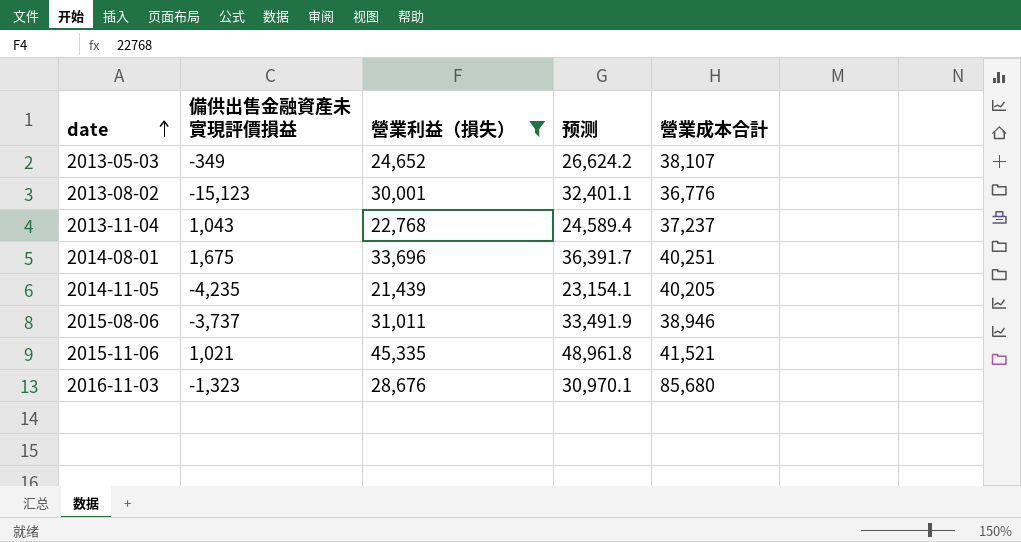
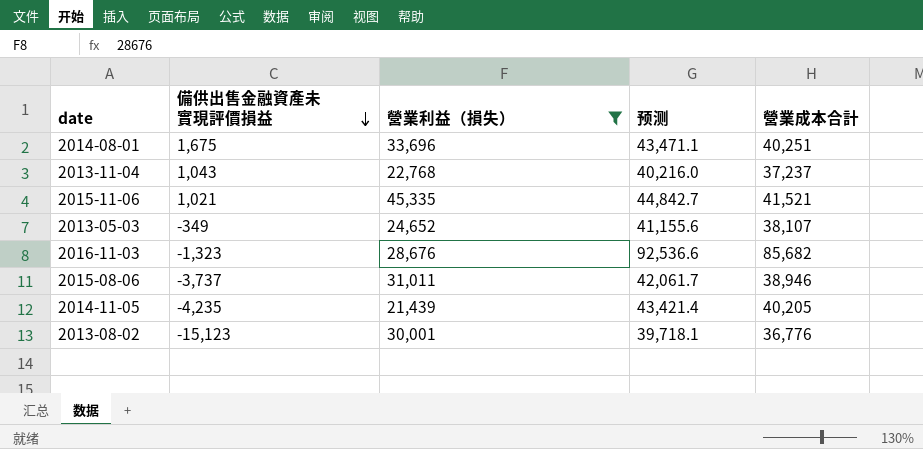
row order: date ascending -> 備供出售金融資產未實現評價損益 descending
column 预测 | formula: [營業利益（損失）] * 1.08 -> [營業成本合計] * 1.08
2016-11-03 | 營業成本合計: 85,680 -> 85,682

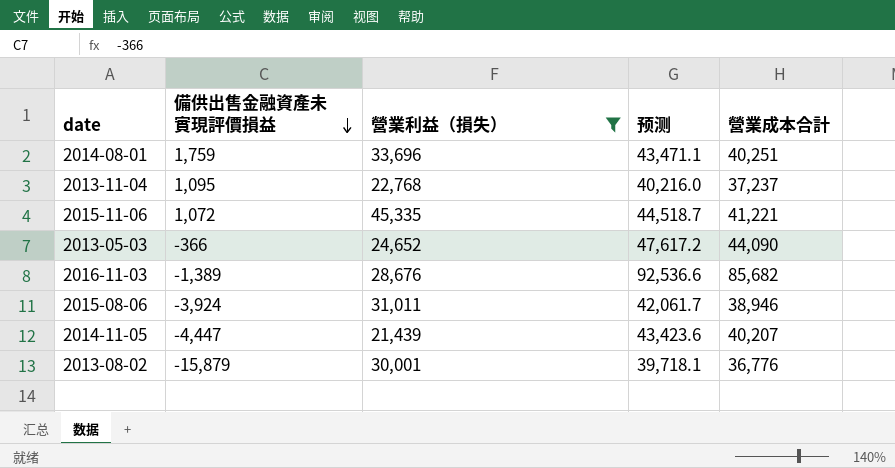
2014-08-01 | 備供出售金融資產未實現評價損益: 1,675 -> 1,759
2013-11-04 | 備供出售金融資產未實現評價損益: 1,043 -> 1,095
2015-11-06 | 備供出售金融資產未實現評價損益: 1,021 -> 1,072
2015-11-06 | 预测: 44,842.7 -> 44,518.7
2015-11-06 | 營業成本合計: 41,521 -> 41,221
2013-05-03 | 備供出售金融資產未實現評價損益: -349 -> -366
2013-05-03 | 预测: 41,155.6 -> 47,617.2
2013-05-03 | 營業成本合計: 38,107 -> 44,090
2016-11-03 | 備供出售金融資產未實現評價損益: -1,323 -> -1,389
2015-08-06 | 備供出售金融資產未實現評價損益: -3,737 -> -3,924
2014-11-05 | 備供出售金融資產未實現評價損益: -4,235 -> -4,447
2014-11-05 | 预测: 43,421.4 -> 43,423.6
2014-11-05 | 營業成本合計: 40,205 -> 40,207
2013-08-02 | 備供出售金融資產未實現評價損益: -15,123 -> -15,879

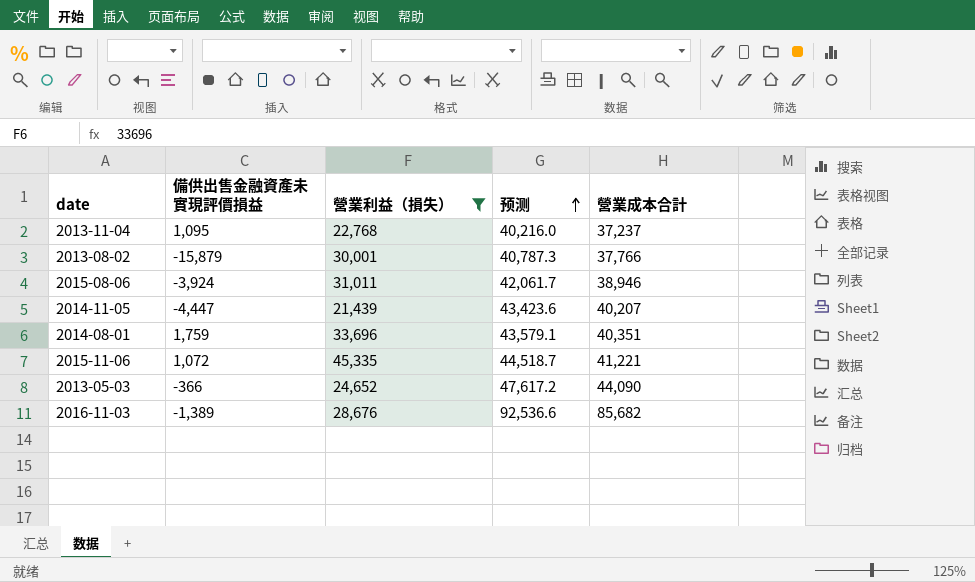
row order: 備供出售金融資產未實現評價損益 descending -> 预测 ascending
2013-08-02 | 预测: 39,718.1 -> 40,787.3
2013-08-02 | 營業成本合計: 36,776 -> 37,766
2014-08-01 | 预测: 43,471.1 -> 43,579.1
2014-08-01 | 營業成本合計: 40,251 -> 40,351

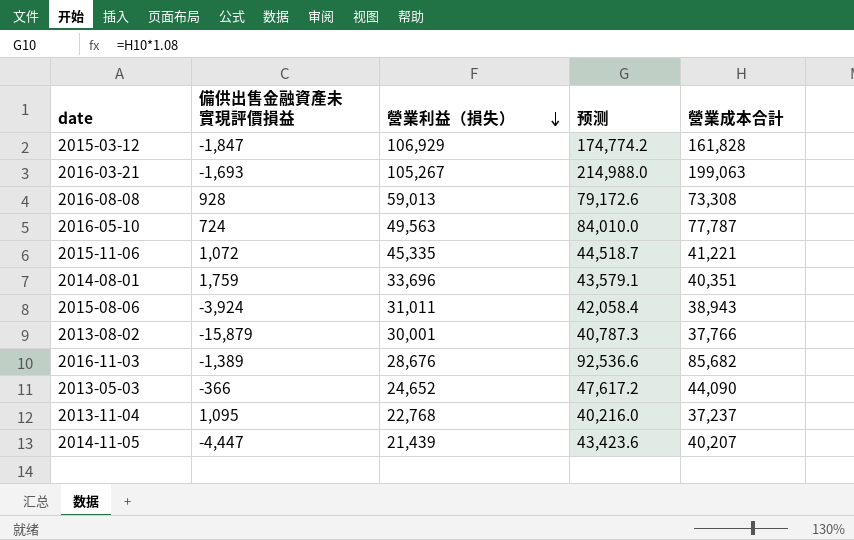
filter: 營業利益（損失） <= 45,335 -> none
row order: 预测 ascending -> 營業利益（損失） descending
2015-08-06 | 预测: 42,061.7 -> 42,058.4
2015-08-06 | 營業成本合計: 38,946 -> 38,943

